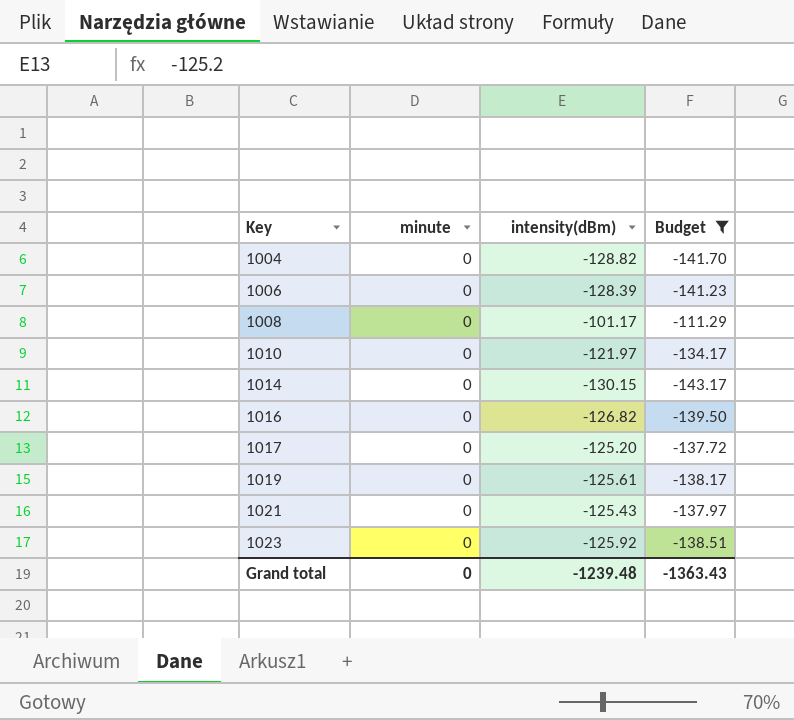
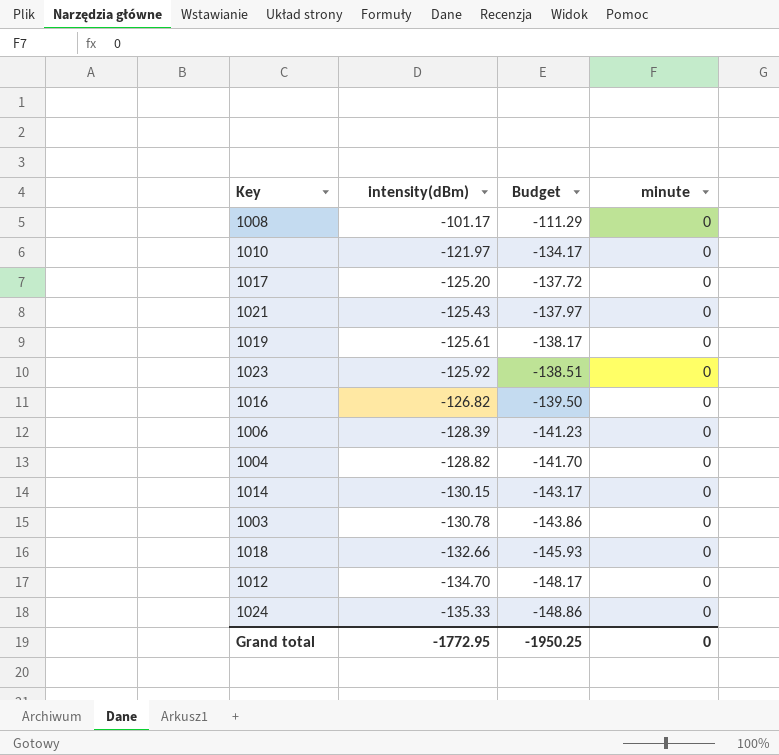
filter: Budget >= -143.17 -> none
row order: Key ascending -> intensity(dBm) descending
column minute | position: 2 -> 4
Grand total | intensity(dBm): -1239.48 -> -1772.95
Grand total | Budget: -1363.43 -> -1950.25

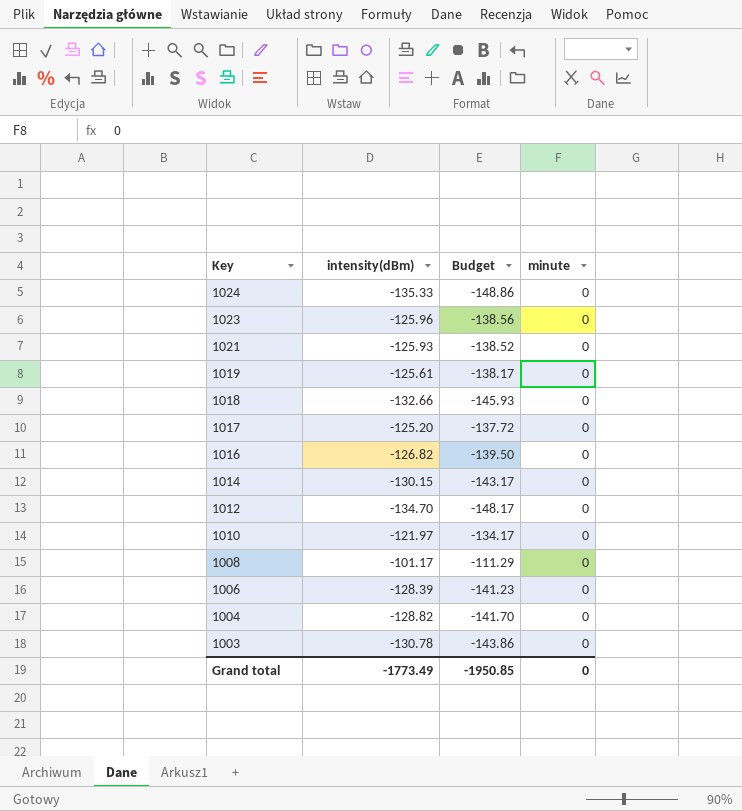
row order: intensity(dBm) descending -> Key descending
1023 | intensity(dBm): -125.92 -> -125.96
1023 | Budget: -138.51 -> -138.56
1021 | intensity(dBm): -125.43 -> -125.93
1021 | Budget: -137.97 -> -138.52
Grand total | intensity(dBm): -1772.95 -> -1773.49
Grand total | Budget: -1950.25 -> -1950.85

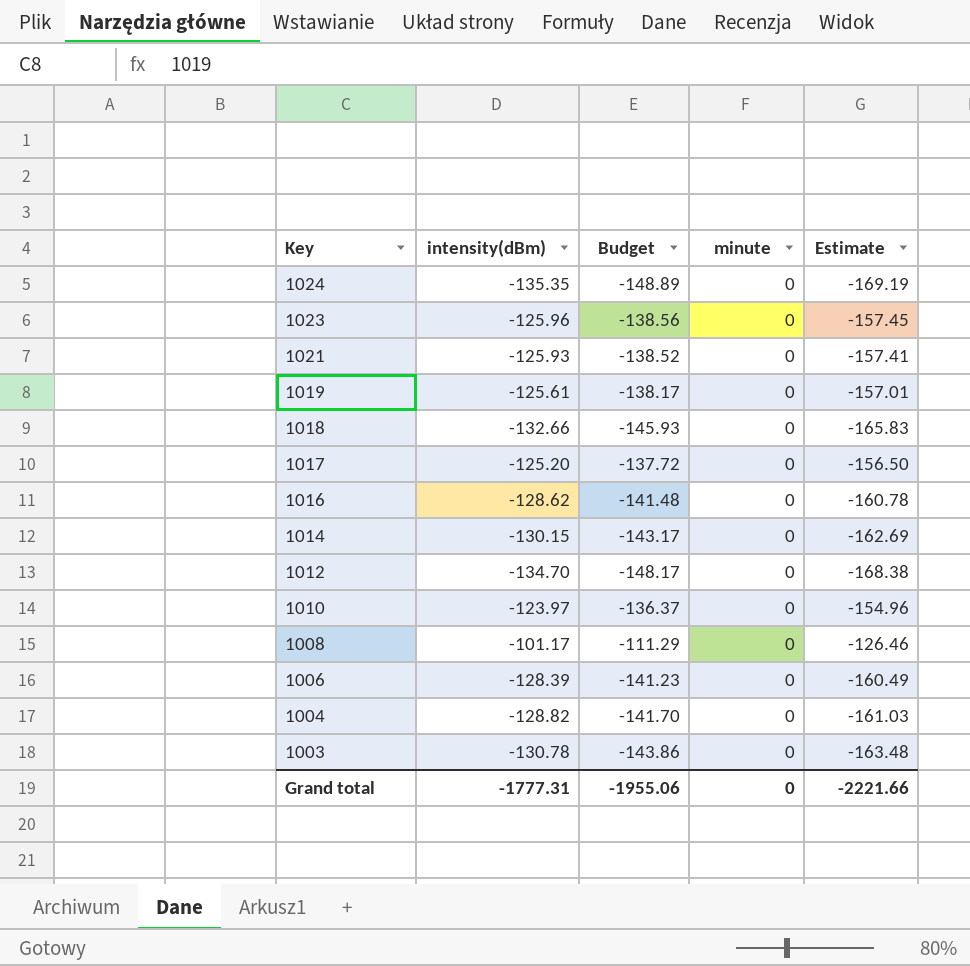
column Estimate | formula: none -> [intensity(dBm)] * 1.25
1024 | intensity(dBm): -135.33 -> -135.35
1024 | Budget: -148.86 -> -148.89
1016 | intensity(dBm): -126.82 -> -128.62
1016 | Budget: -139.50 -> -141.48
1010 | intensity(dBm): -121.97 -> -123.97
1010 | Budget: -134.17 -> -136.37
Grand total | intensity(dBm): -1773.49 -> -1777.31
Grand total | Budget: -1950.85 -> -1955.06

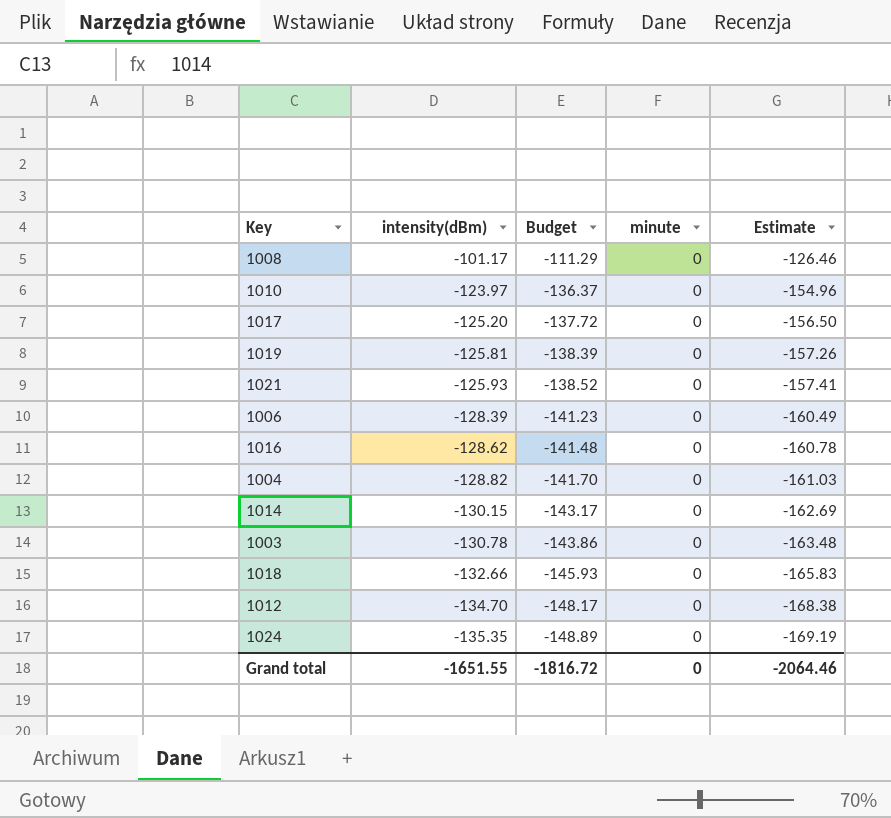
row order: Key descending -> intensity(dBm) descending
row 1023: -125.96 | -138.56 | 0 | -157.45 -> none
1019 | intensity(dBm): -125.61 -> -125.81
1019 | Budget: -138.17 -> -138.39
1019 | Estimate: -157.01 -> -157.26
Grand total | intensity(dBm): -1777.31 -> -1651.55
Grand total | Budget: -1955.06 -> -1816.72
Grand total | Estimate: -2221.66 -> -2064.46

